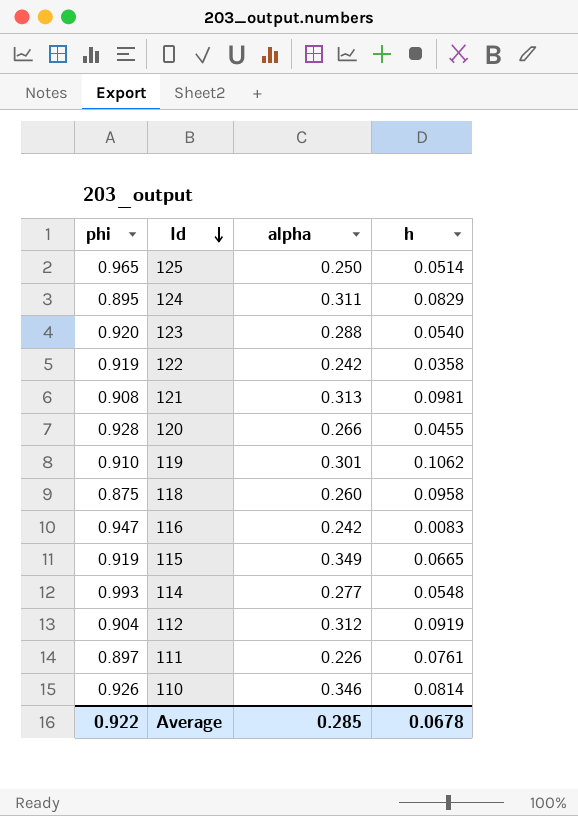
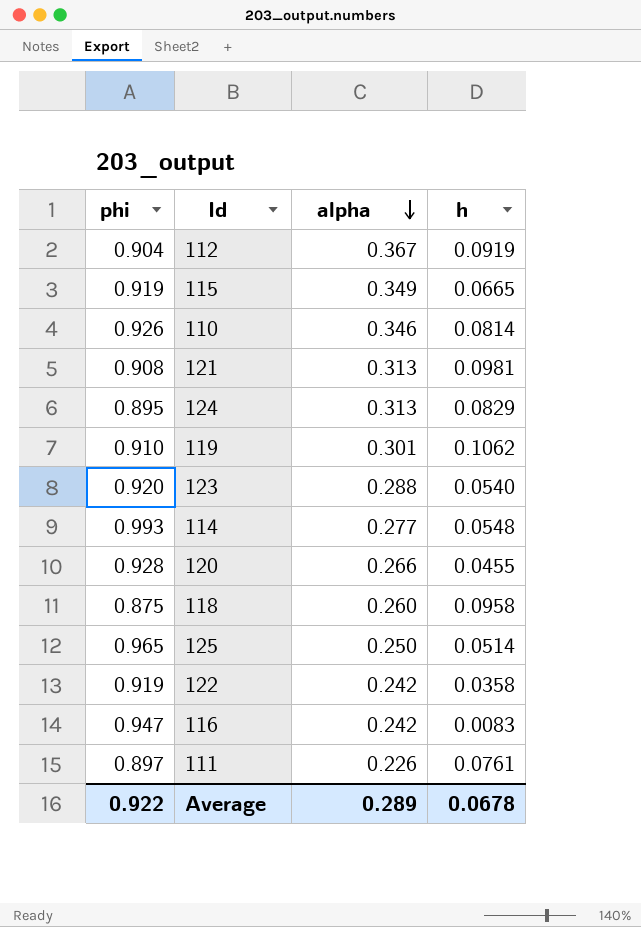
row order: Id descending -> alpha descending
112 | alpha: 0.312 -> 0.367
124 | alpha: 0.311 -> 0.313
Average | alpha: 0.285 -> 0.289

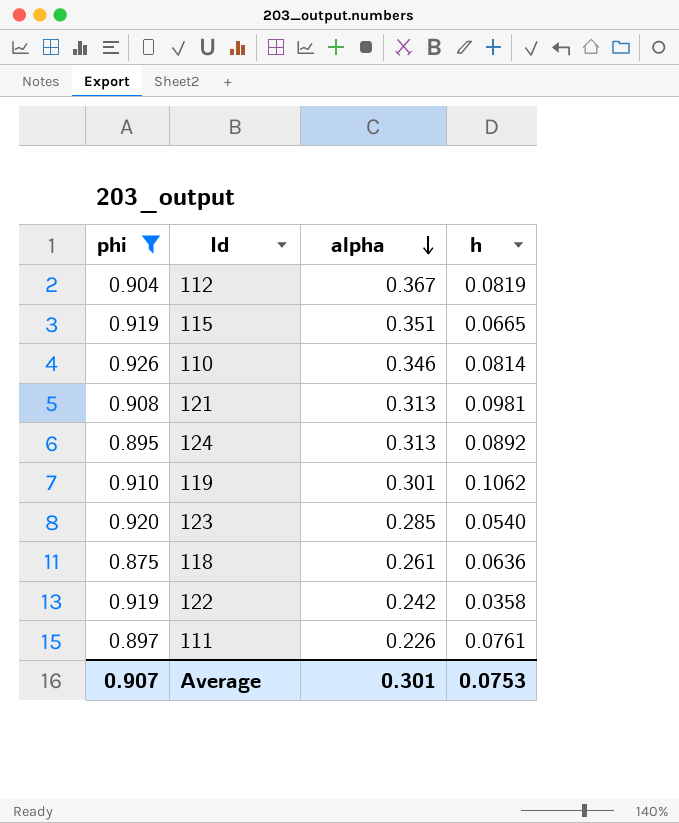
filter: none -> phi <= 0.926
112 | h: 0.0919 -> 0.0819
115 | alpha: 0.349 -> 0.351
124 | h: 0.0829 -> 0.0892
123 | alpha: 0.288 -> 0.285
118 | alpha: 0.260 -> 0.261
118 | h: 0.0958 -> 0.0636
Average | phi: 0.922 -> 0.907
Average | alpha: 0.289 -> 0.301
Average | h: 0.0678 -> 0.0753

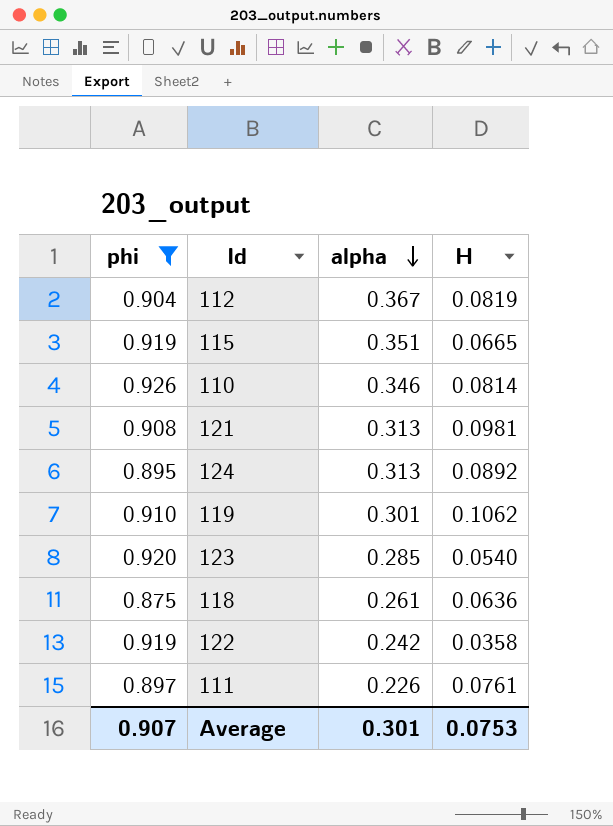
column name: h -> H

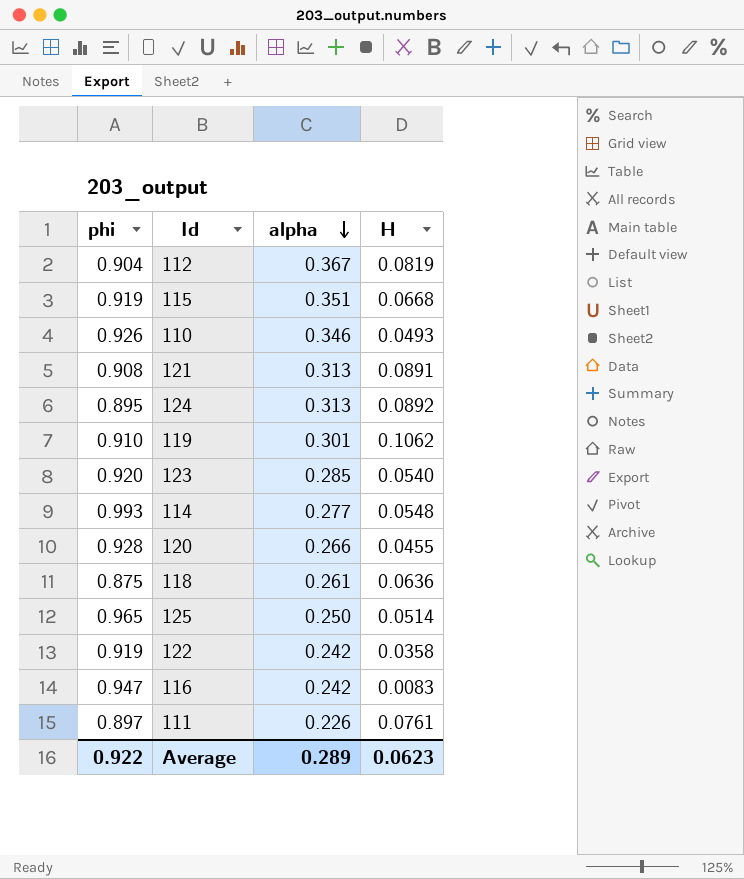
filter: phi <= 0.926 -> none
115 | H: 0.0665 -> 0.0668
110 | H: 0.0814 -> 0.0493
121 | H: 0.0981 -> 0.0891
Average | phi: 0.907 -> 0.922
Average | alpha: 0.301 -> 0.289
Average | H: 0.0753 -> 0.0623

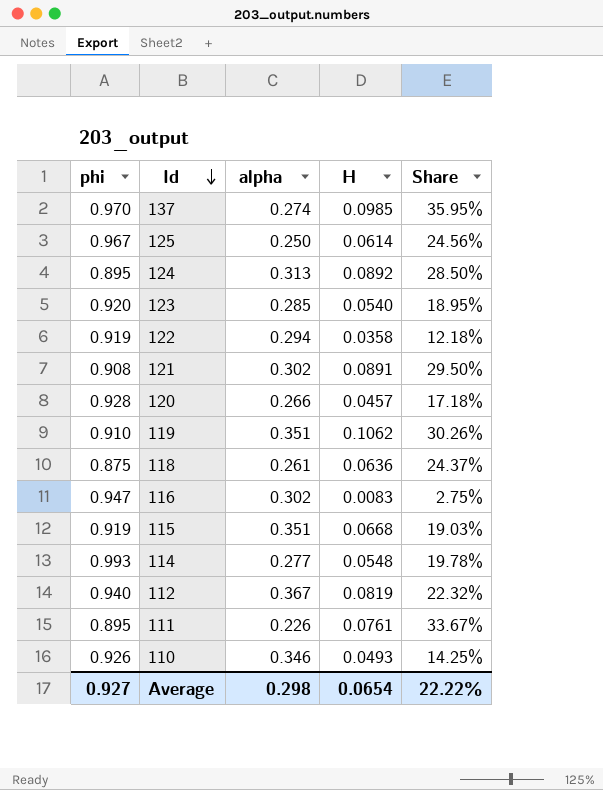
row order: alpha descending -> Id descending
column Share | formula: none -> [H] / [alpha]
row 137: none -> 0.970 | 0.274 | 0.0985 | 35.95%
125 | phi: 0.965 -> 0.967
125 | H: 0.0514 -> 0.0614
122 | alpha: 0.242 -> 0.294
121 | alpha: 0.313 -> 0.302
120 | H: 0.0455 -> 0.0457
119 | alpha: 0.301 -> 0.351
116 | alpha: 0.242 -> 0.302
112 | phi: 0.904 -> 0.940
111 | phi: 0.897 -> 0.895
Average | phi: 0.922 -> 0.927
Average | alpha: 0.289 -> 0.298
Average | H: 0.0623 -> 0.0654

